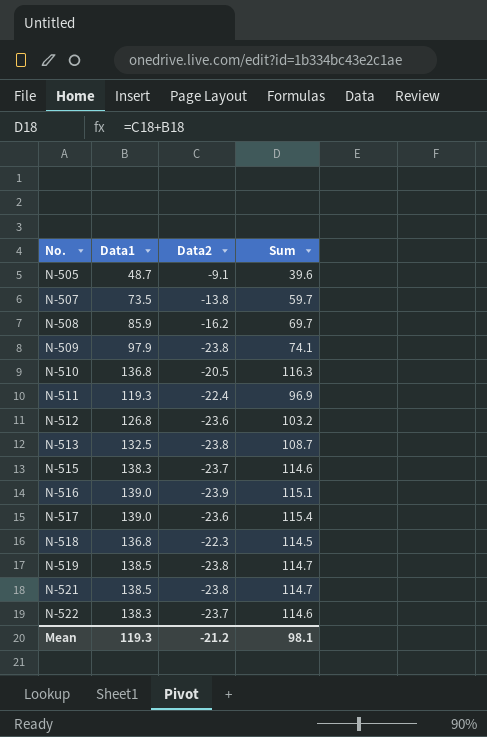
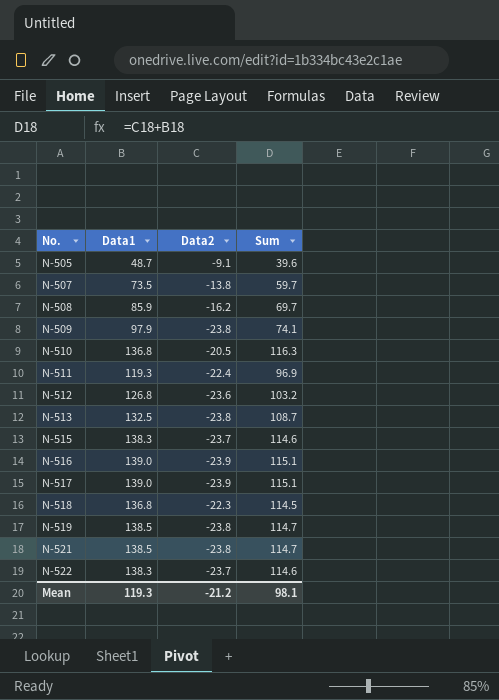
N-517 | Data2: -23.6 -> -23.9
N-517 | Sum: 115.4 -> 115.1

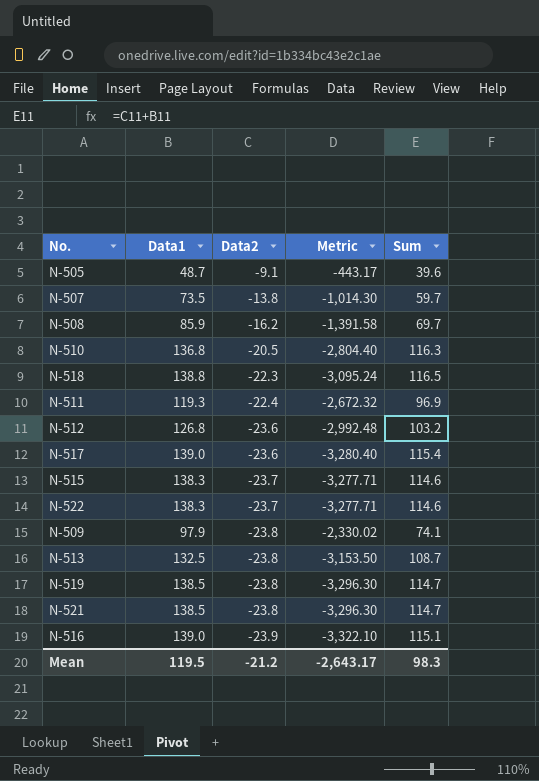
row order: No. ascending -> Data2 descending
column Metric | formula: none -> [Data1] * [Data2]
N-518 | Data1: 136.8 -> 138.8
N-518 | Sum: 114.5 -> 116.5
N-517 | Data2: -23.9 -> -23.6
N-517 | Sum: 115.1 -> 115.4
Mean | Data1: 119.3 -> 119.5
Mean | Sum: 98.1 -> 98.3

